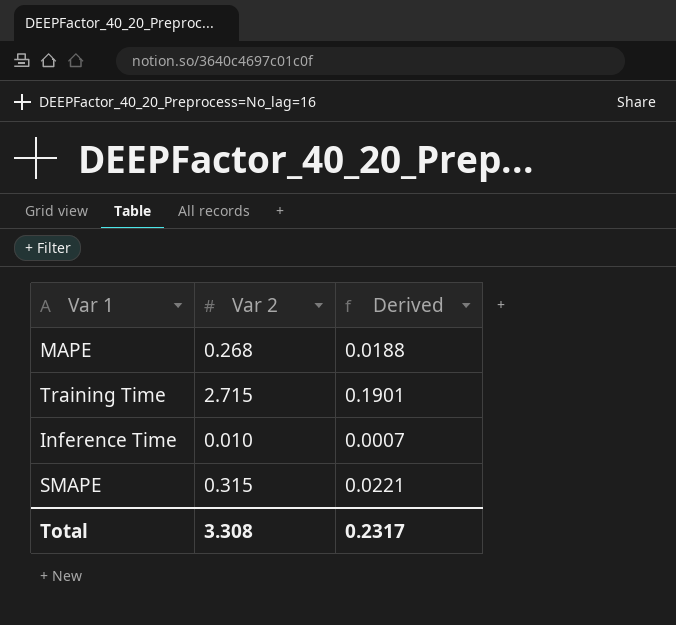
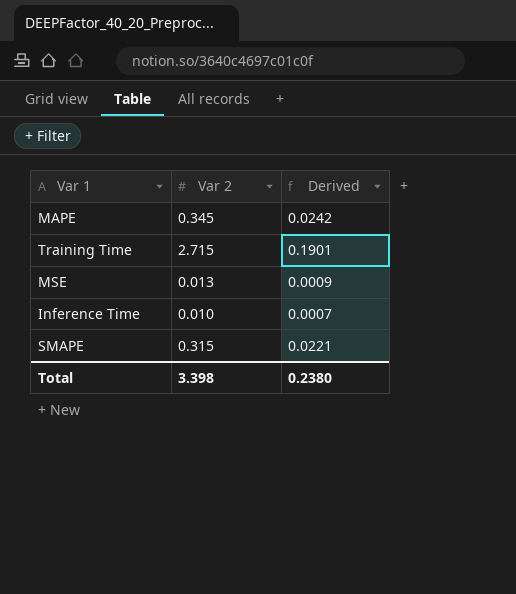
MAPE | Var 2: 0.268 -> 0.345
MAPE | Derived: 0.0188 -> 0.0242
row MSE: none -> 0.013 | 0.0009
Total | Var 2: 3.308 -> 3.398
Total | Derived: 0.2317 -> 0.2380

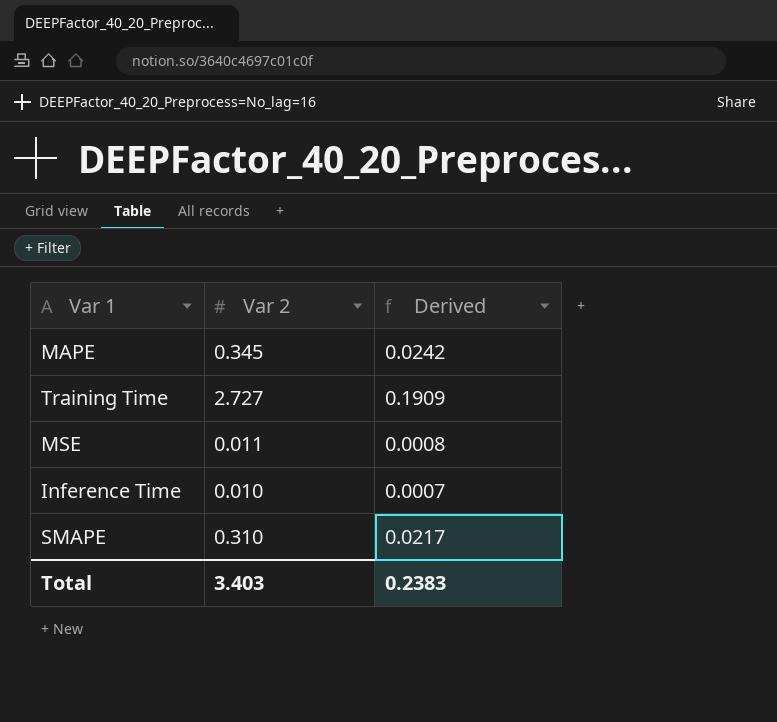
Training Time | Var 2: 2.715 -> 2.727
Training Time | Derived: 0.1901 -> 0.1909
MSE | Var 2: 0.013 -> 0.011
MSE | Derived: 0.0009 -> 0.0008
SMAPE | Var 2: 0.315 -> 0.310
SMAPE | Derived: 0.0221 -> 0.0217
Total | Var 2: 3.398 -> 3.403
Total | Derived: 0.2380 -> 0.2383

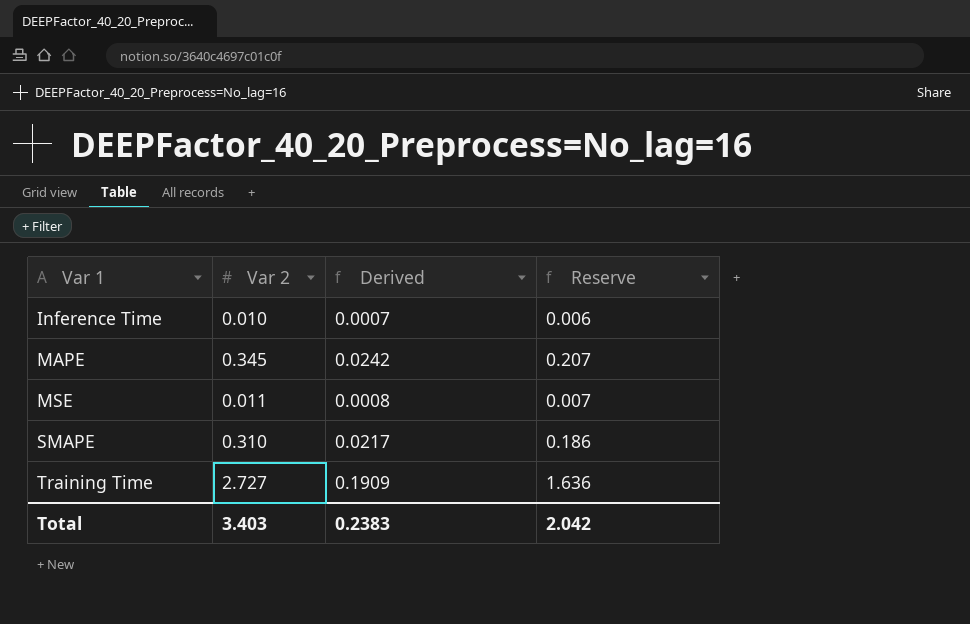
row order: none -> Var 1 ascending
column Reserve | formula: none -> [Var 2] * 0.6

